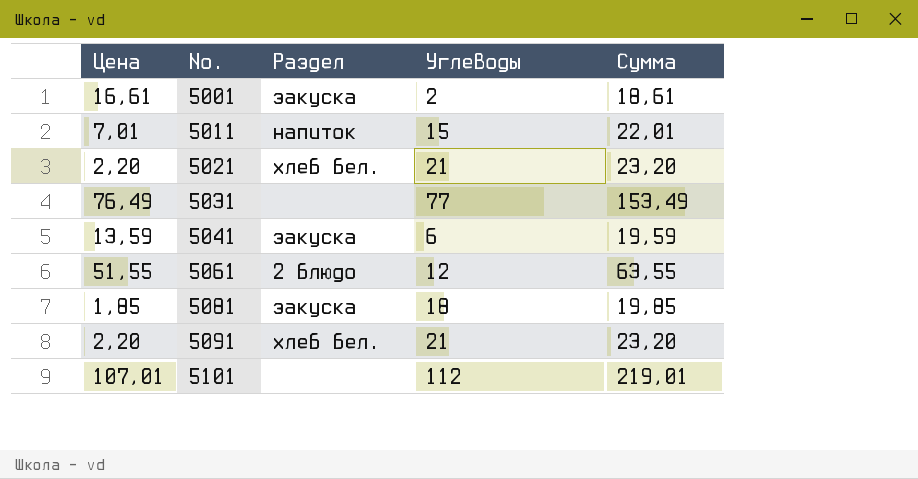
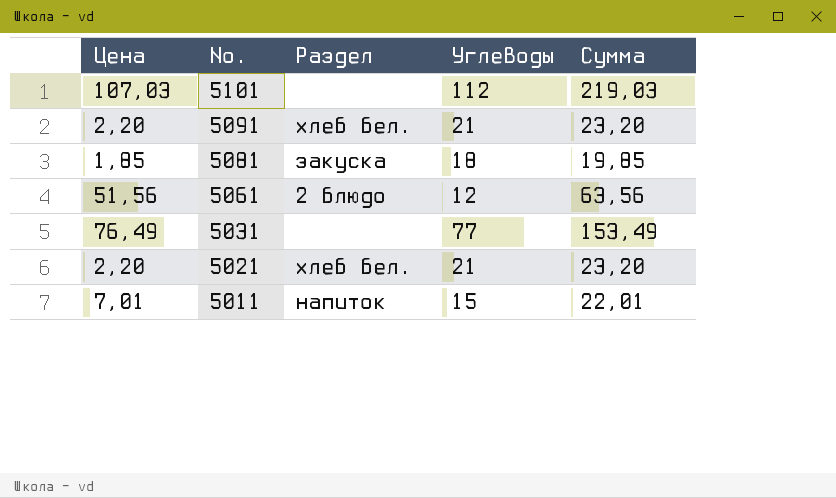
row order: No. ascending -> No. descending
row 5001: 16,61 | закуска | 2 | 18,61 -> none
row 5041: 13,59 | закуска | 6 | 19,59 -> none
5101 | Цена: 107,01 -> 107,03
5101 | Сумма: 219,01 -> 219,03
5061 | Цена: 51,55 -> 51,56
5061 | Сумма: 63,55 -> 63,56

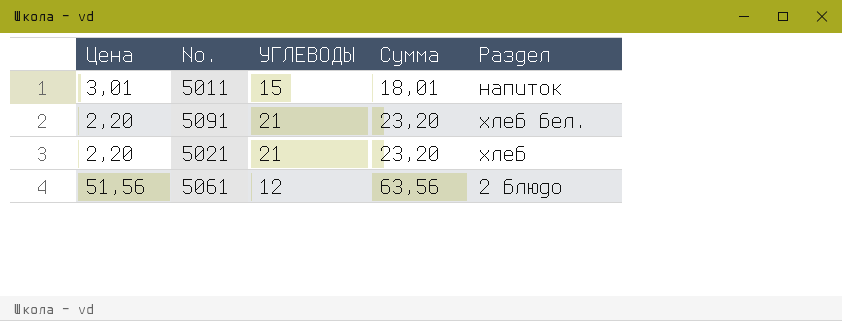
row order: No. descending -> Сумма ascending
column name: Углеводы -> УГЛЕВОДЫ
column Раздел | position: 3 -> 5
row 5101: 107,03 | none | 112 | 219,03 -> none
row 5081: 1,85 | закуска | 18 | 19,85 -> none
row 5031: 76,49 | none | 77 | 153,49 -> none
5011 | Цена: 7,01 -> 3,01
5011 | Сумма: 22,01 -> 18,01
5021 | Раздел: хлеб бел. -> хлеб

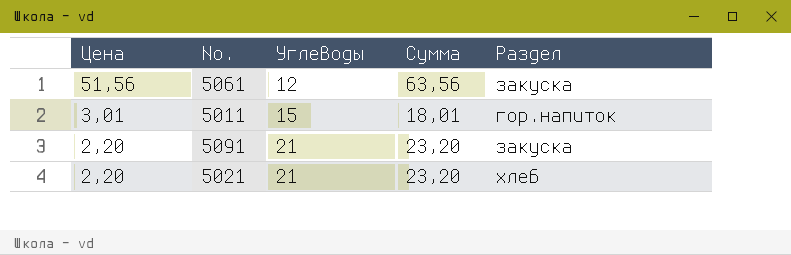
row order: Сумма ascending -> Цена descending
column name: УГЛЕВОДЫ -> Углеводы
5061 | Раздел: 2 блюдо -> закуска
5011 | Раздел: напиток -> гор.напиток
5091 | Раздел: хлеб бел. -> закуска

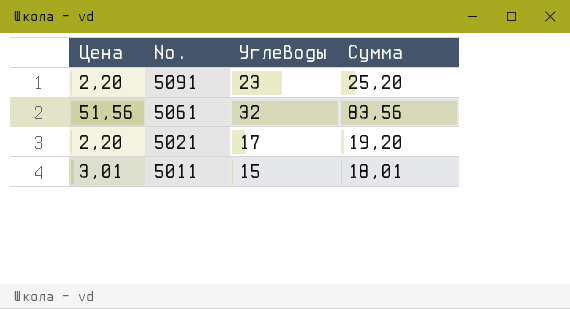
row order: Цена descending -> No. descending
column Раздел | position: 5 -> none
5091 | Углеводы: 21 -> 23
5091 | Сумма: 23,20 -> 25,20
5061 | Углеводы: 12 -> 32
5061 | Сумма: 63,56 -> 83,56
5021 | Углеводы: 21 -> 17
5021 | Сумма: 23,20 -> 19,20

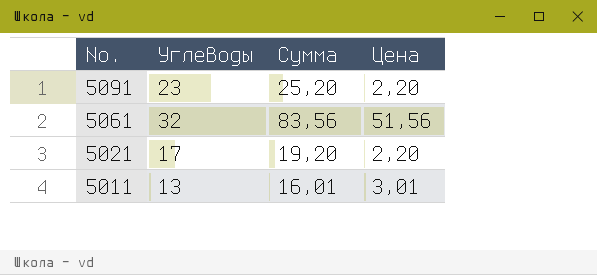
column Цена | position: 1 -> 4
5011 | Углеводы: 15 -> 13
5011 | Сумма: 18,01 -> 16,01

